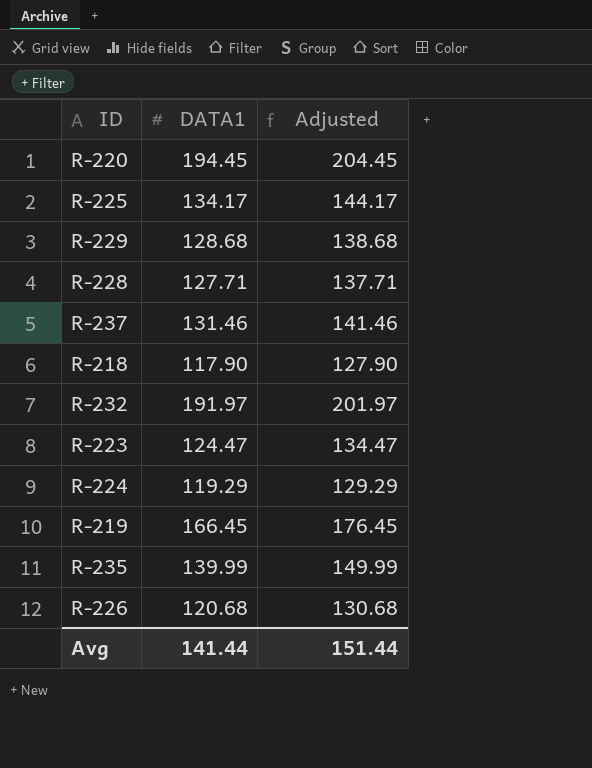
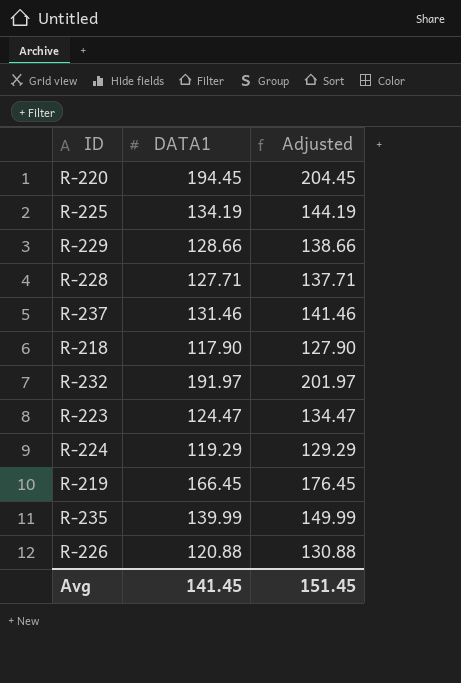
R-225 | DATA1: 134.17 -> 134.19
R-225 | Adjusted: 144.17 -> 144.19
R-229 | DATA1: 128.68 -> 128.66
R-229 | Adjusted: 138.68 -> 138.66
R-226 | DATA1: 120.68 -> 120.88
R-226 | Adjusted: 130.68 -> 130.88
Avg | DATA1: 141.44 -> 141.45
Avg | Adjusted: 151.44 -> 151.45

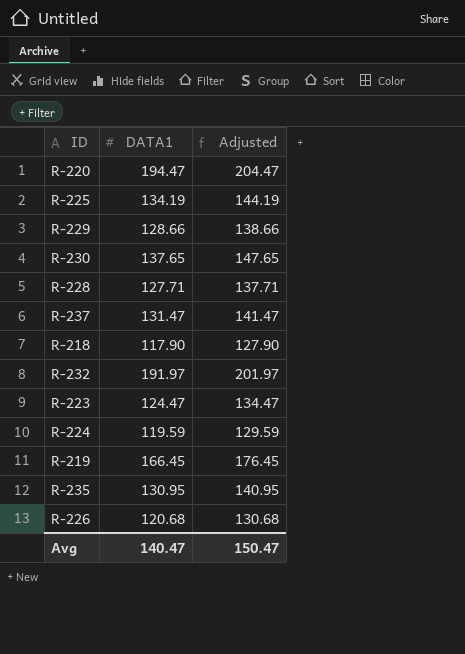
R-220 | DATA1: 194.45 -> 194.47
R-220 | Adjusted: 204.45 -> 204.47
row R-230: none -> 137.65 | 147.65
R-237 | DATA1: 131.46 -> 131.47
R-237 | Adjusted: 141.46 -> 141.47
R-224 | DATA1: 119.29 -> 119.59
R-224 | Adjusted: 129.29 -> 129.59
R-235 | DATA1: 139.99 -> 130.95
R-235 | Adjusted: 149.99 -> 140.95
R-226 | DATA1: 120.88 -> 120.68
R-226 | Adjusted: 130.88 -> 130.68
Avg | DATA1: 141.45 -> 140.47
Avg | Adjusted: 151.45 -> 150.47

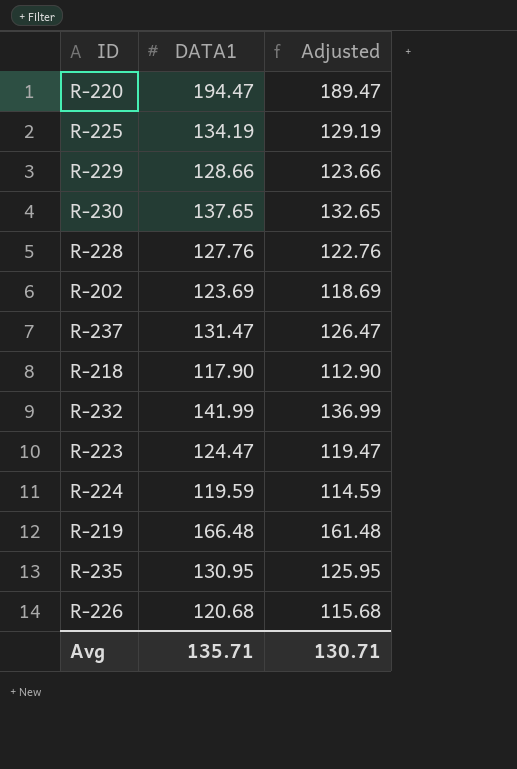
column Adjusted | formula: [DATA1] + 10 -> [DATA1] - 5
R-228 | DATA1: 127.71 -> 127.76
row R-202: none -> 123.69 | 118.69
R-232 | DATA1: 191.97 -> 141.99
R-219 | DATA1: 166.45 -> 166.48
Avg | DATA1: 140.47 -> 135.71
Avg | Adjusted: 150.47 -> 130.71

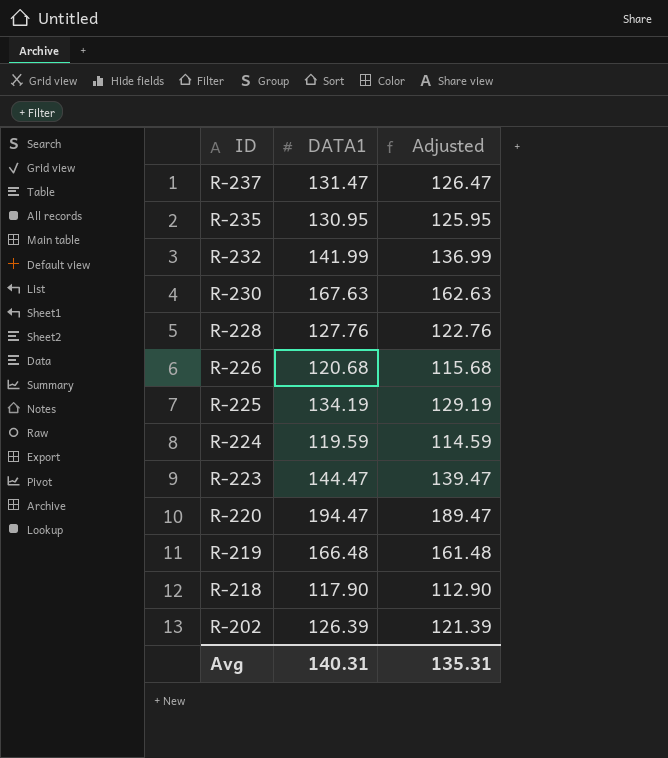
row order: none -> ID descending
row R-229: 128.66 | 123.66 -> none
R-230 | DATA1: 137.65 -> 167.63
R-230 | Adjusted: 132.65 -> 162.63
R-223 | DATA1: 124.47 -> 144.47
R-223 | Adjusted: 119.47 -> 139.47
R-202 | DATA1: 123.69 -> 126.39
R-202 | Adjusted: 118.69 -> 121.39
Avg | DATA1: 135.71 -> 140.31
Avg | Adjusted: 130.71 -> 135.31

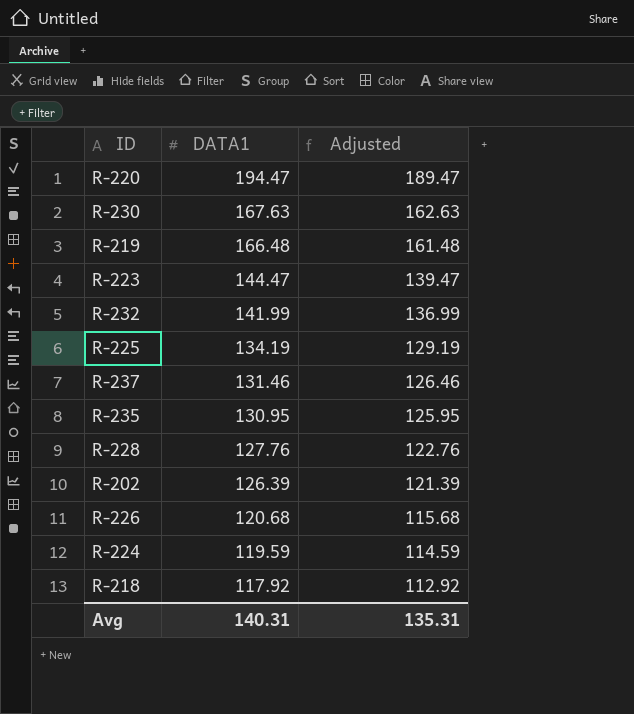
row order: ID descending -> DATA1 descending
R-237 | DATA1: 131.47 -> 131.46
R-237 | Adjusted: 126.47 -> 126.46
R-218 | DATA1: 117.90 -> 117.92
R-218 | Adjusted: 112.90 -> 112.92

